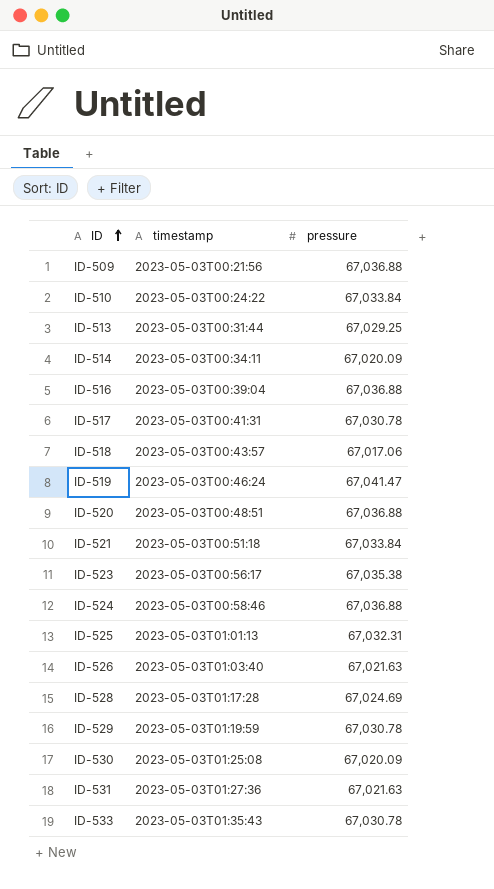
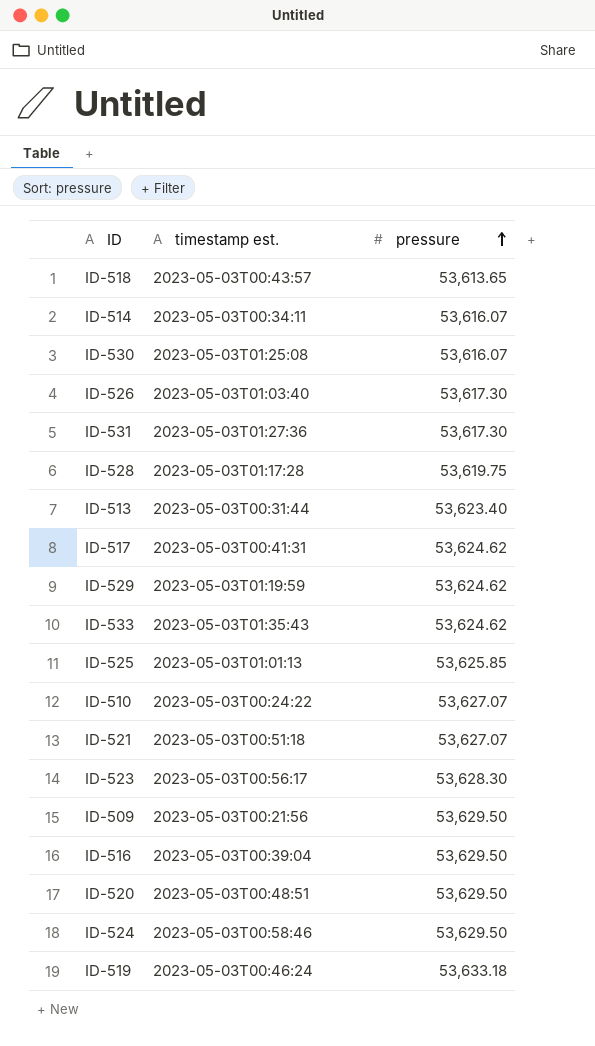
row order: ID ascending -> pressure ascending
column name: timestamp -> timestamp est.
ID-518 | pressure: 67,017.06 -> 53,613.65
ID-514 | pressure: 67,020.09 -> 53,616.07
ID-530 | pressure: 67,020.09 -> 53,616.07
ID-526 | pressure: 67,021.63 -> 53,617.30
ID-531 | pressure: 67,021.63 -> 53,617.30
ID-528 | pressure: 67,024.69 -> 53,619.75
ID-513 | pressure: 67,029.25 -> 53,623.40
ID-517 | pressure: 67,030.78 -> 53,624.62
ID-529 | pressure: 67,030.78 -> 53,624.62
ID-533 | pressure: 67,030.78 -> 53,624.62
ID-525 | pressure: 67,032.31 -> 53,625.85
ID-510 | pressure: 67,033.84 -> 53,627.07
ID-521 | pressure: 67,033.84 -> 53,627.07
ID-523 | pressure: 67,035.38 -> 53,628.30
ID-509 | pressure: 67,036.88 -> 53,629.50
ID-516 | pressure: 67,036.88 -> 53,629.50
ID-520 | pressure: 67,036.88 -> 53,629.50
ID-524 | pressure: 67,036.88 -> 53,629.50
ID-519 | pressure: 67,041.47 -> 53,633.18

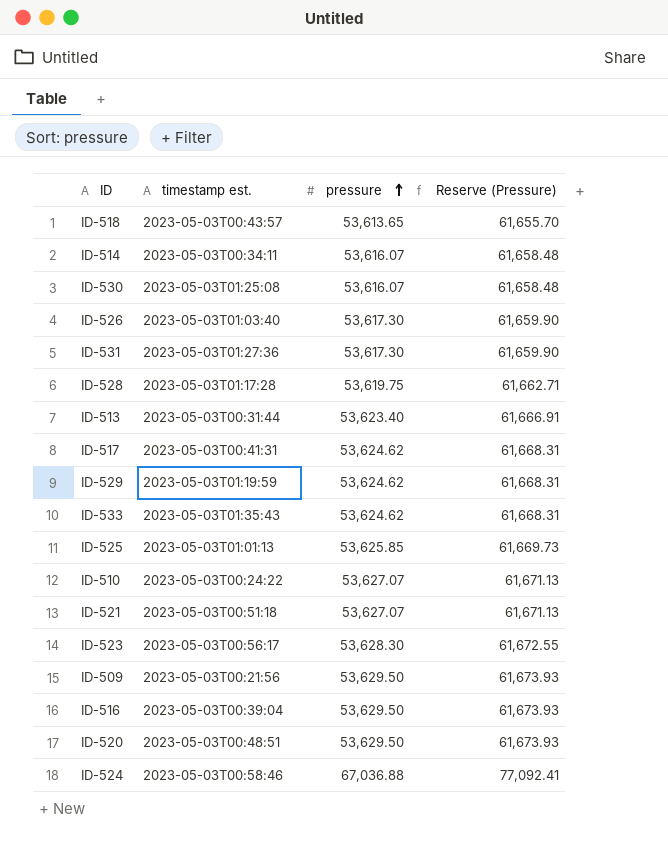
column Reserve (Pressure) | formula: none -> [pressure] * 1.15
row ID-519: 2023-05-03T00:46:24 | 53,633.18 -> none
ID-524 | pressure: 53,629.50 -> 67,036.88

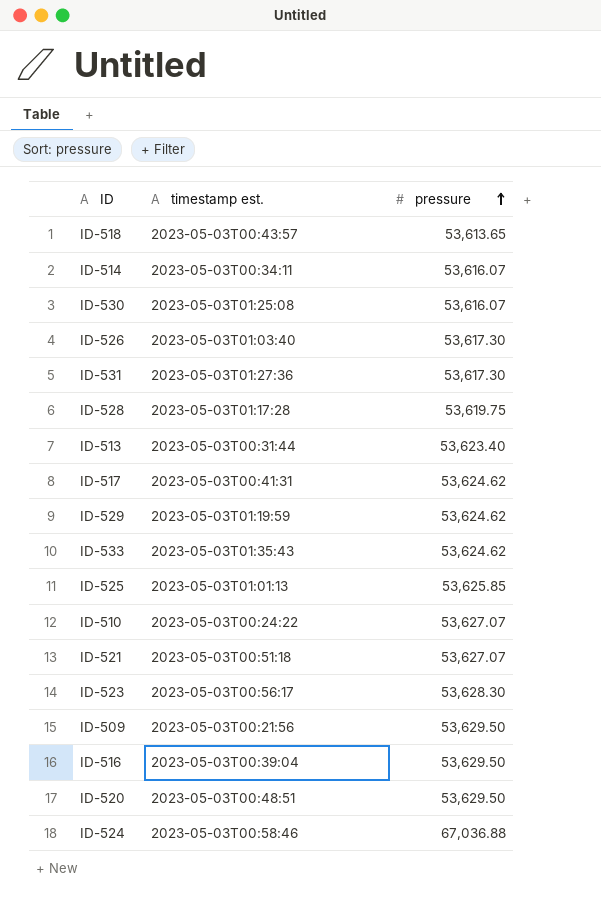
column Reserve (Pressure) | formula: [pressure] * 1.15 -> none

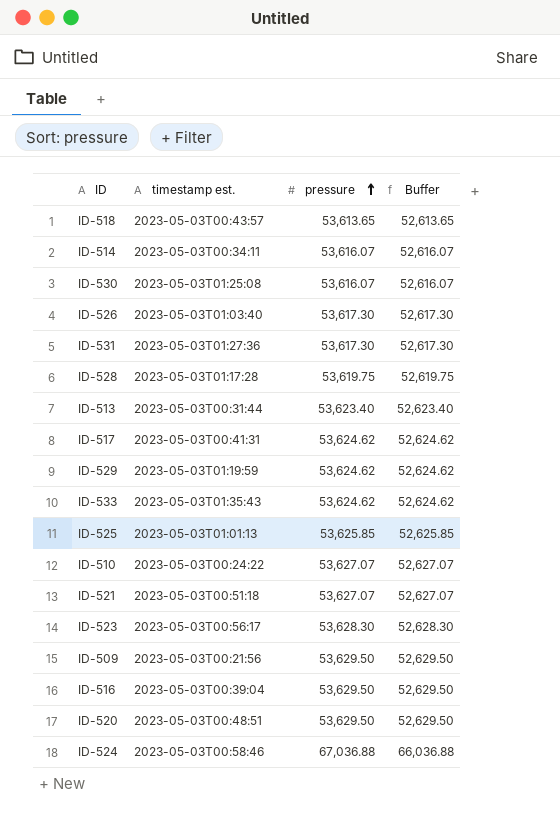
column Buffer | formula: none -> [pressure] - 1000

